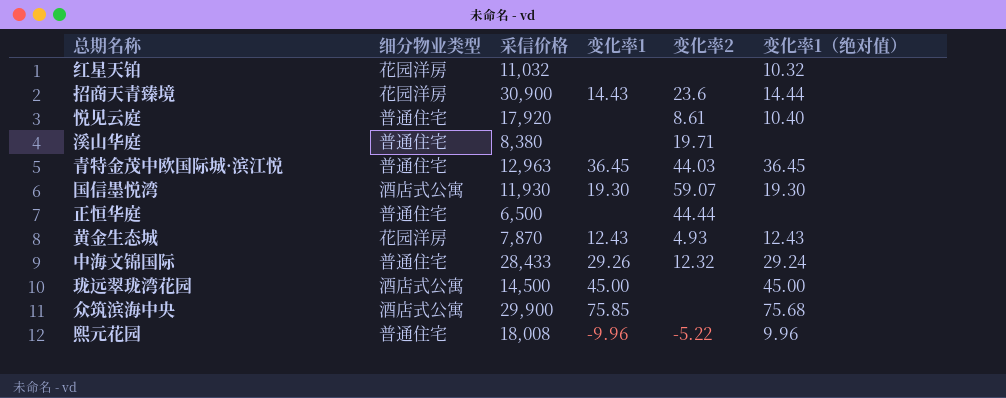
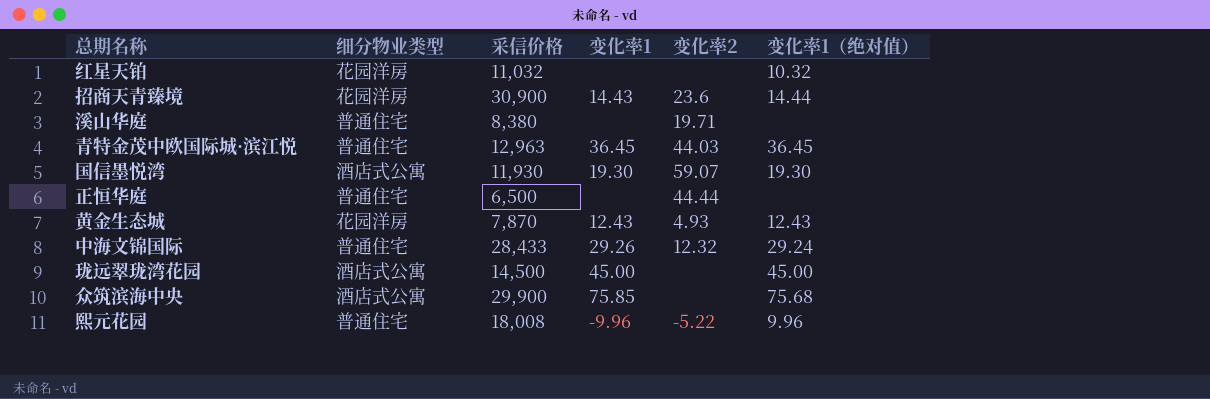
row 悦见云庭: 普通住宅 | 17,920 | none | 8.61 | 10.40 -> none

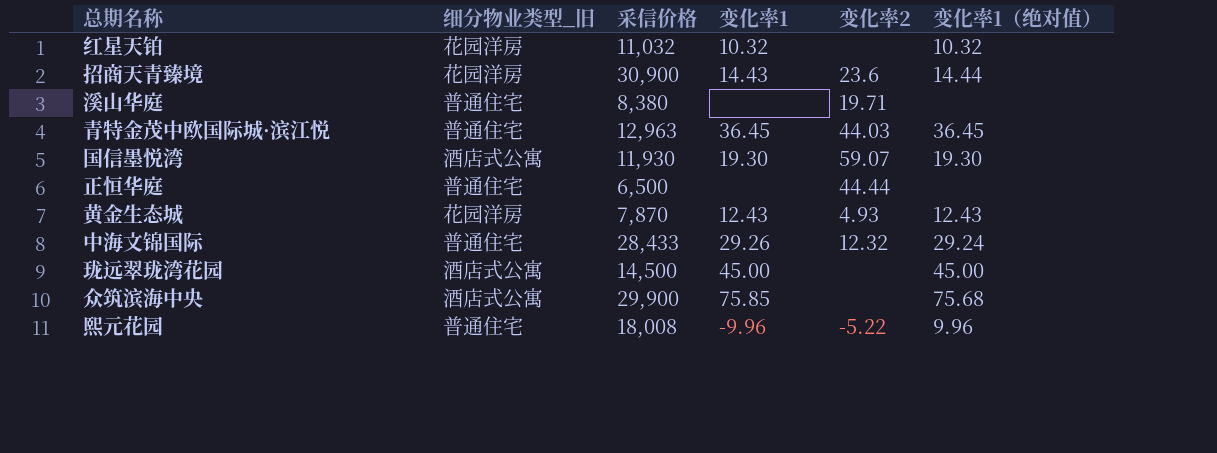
column name: 细分物业类型 -> 细分物业类型_旧
红星天铂 | 变化率1: none -> 10.32

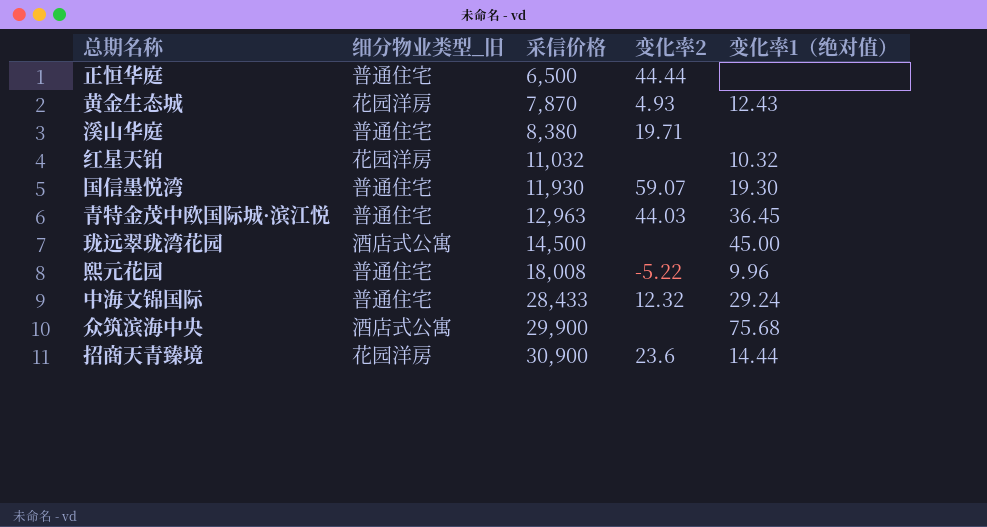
row order: none -> 采信价格 ascending
column 变化率1 | position: 4 -> none
国信墨悦湾 | 细分物业类型_旧: 酒店式公寓 -> 普通住宅

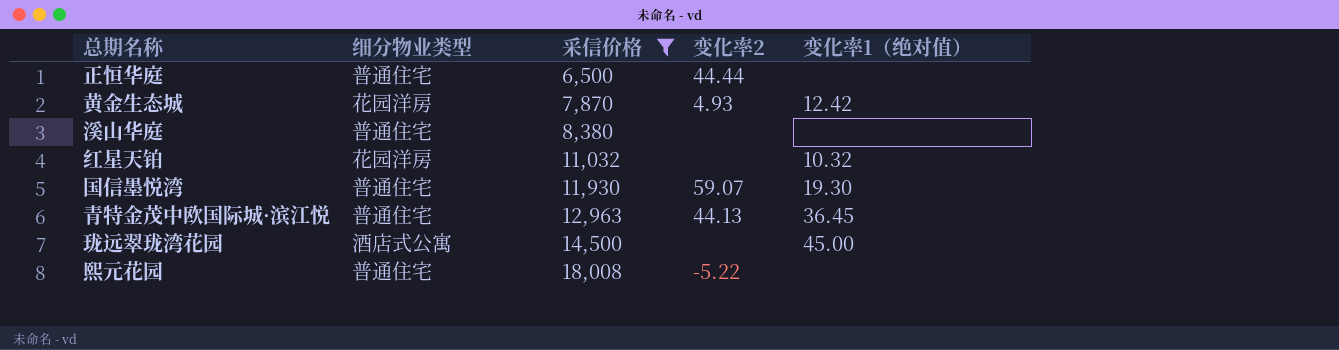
filter: none -> 采信价格 <= 18,008
column name: 细分物业类型_旧 -> 细分物业类型
黄金生态城 | 变化率1（绝对值）: 12.43 -> 12.42
溪山华庭 | 变化率2: 19.71 -> none
青特金茂中欧国际城·滨江悦 | 变化率2: 44.03 -> 44.13
熙元花园 | 变化率1（绝对值）: 9.96 -> none

